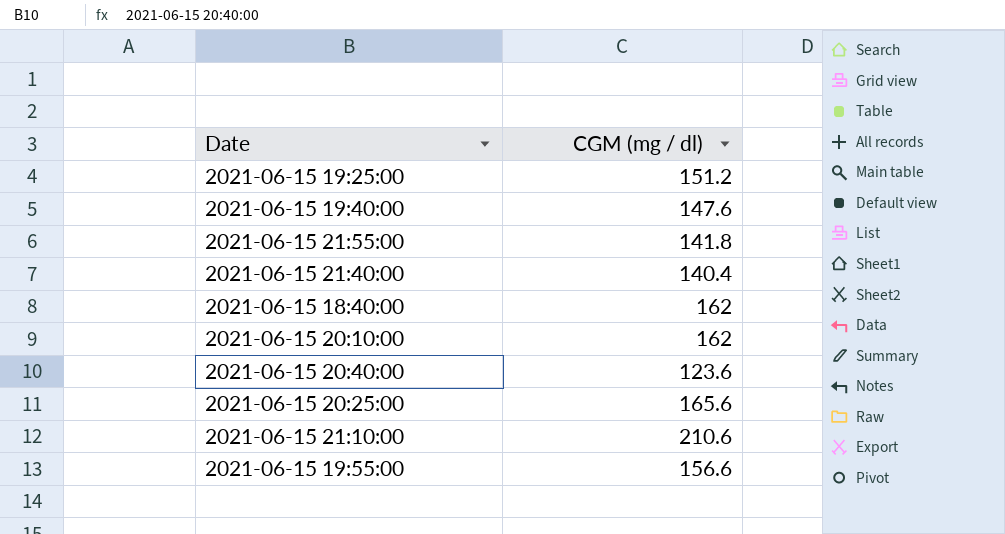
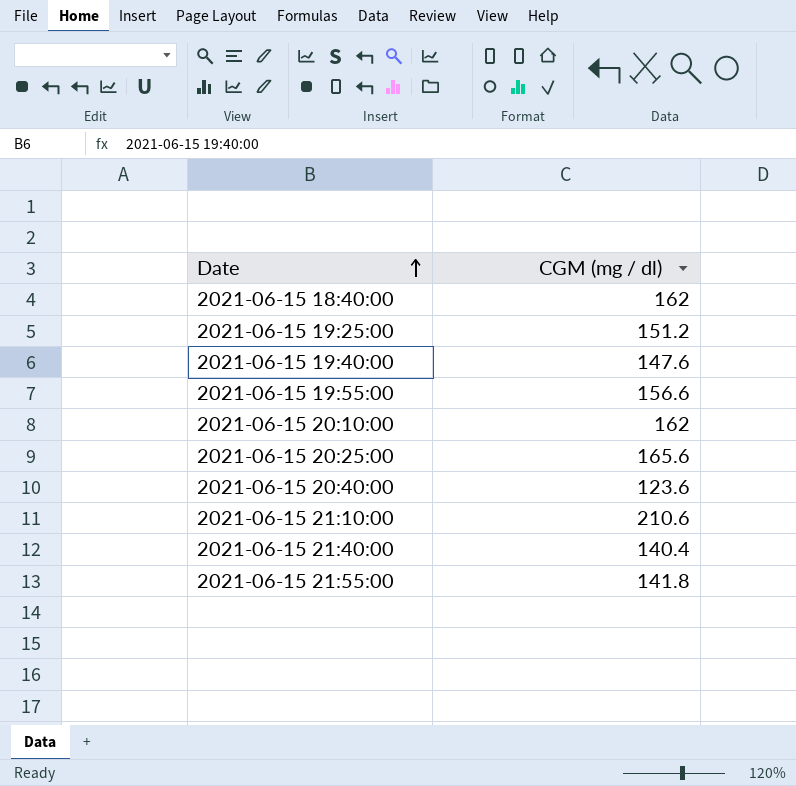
row order: none -> Date ascending

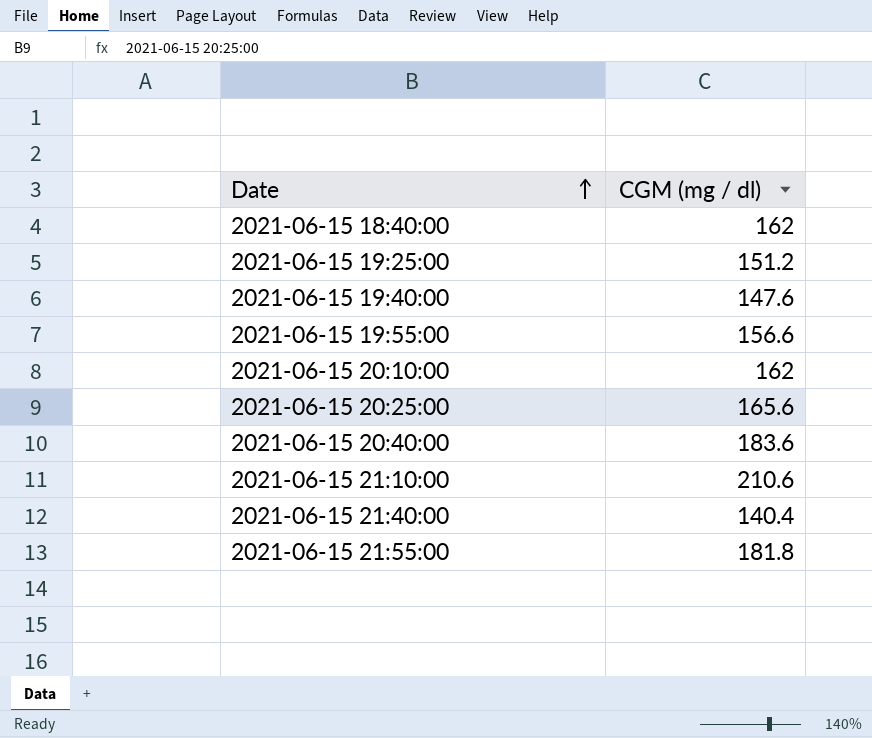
2021-06-15 20:40:00 | CGM (mg / dl): 123.6 -> 183.6
2021-06-15 21:55:00 | CGM (mg / dl): 141.8 -> 181.8

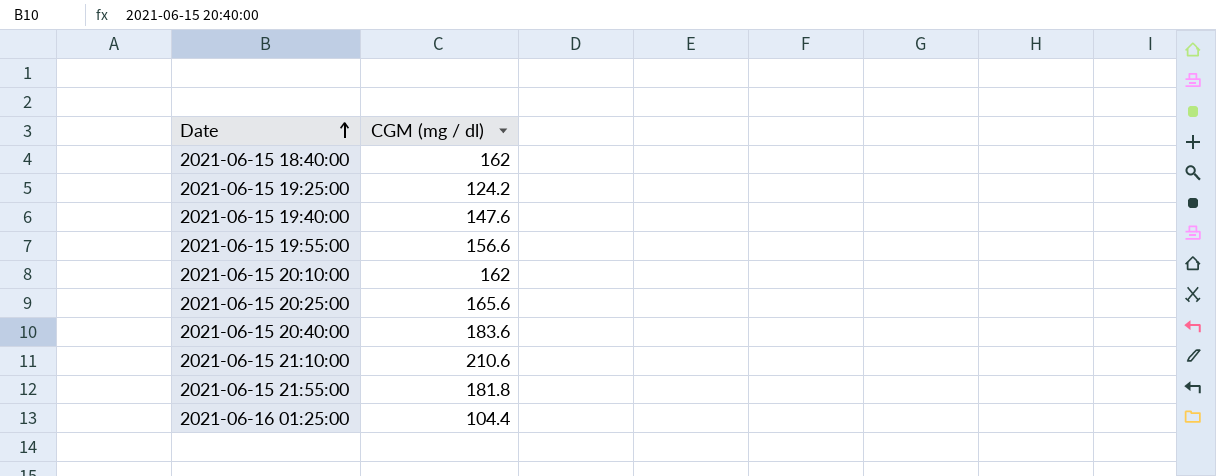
row 2021-06-15 21:40:00: 140.4 -> none
2021-06-15 19:25:00 | CGM (mg / dl): 151.2 -> 124.2
row 2021-06-16 01:25:00: none -> 104.4

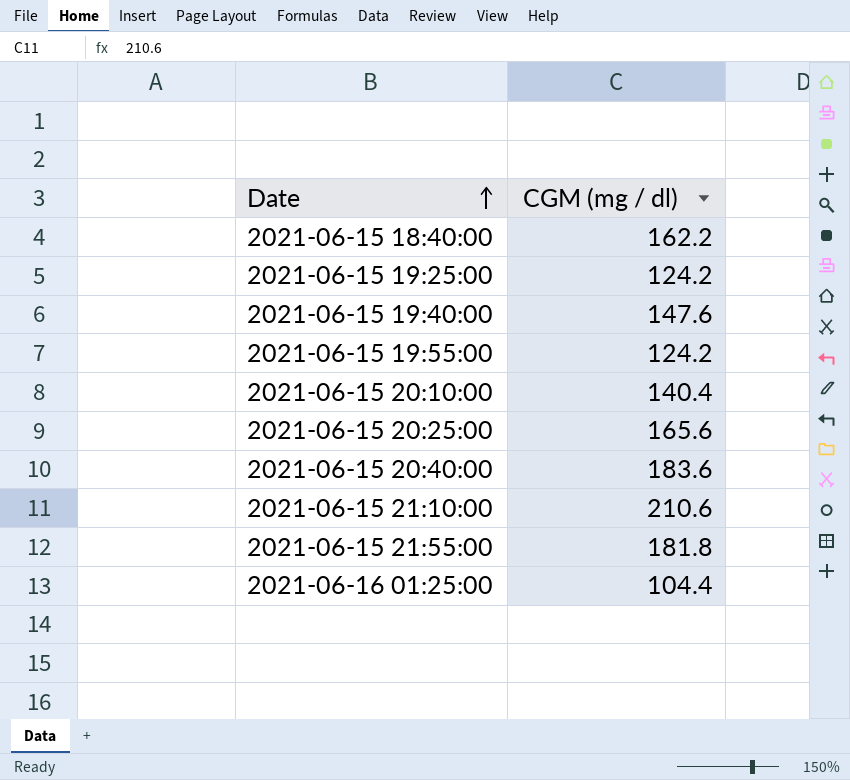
2021-06-15 18:40:00 | CGM (mg / dl): 162 -> 162.2
2021-06-15 19:55:00 | CGM (mg / dl): 156.6 -> 124.2
2021-06-15 20:10:00 | CGM (mg / dl): 162 -> 140.4

